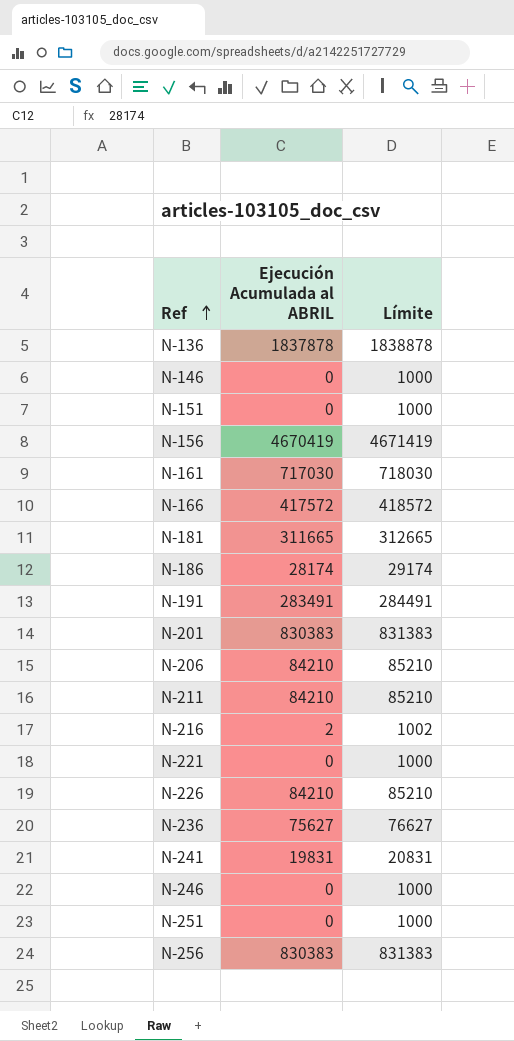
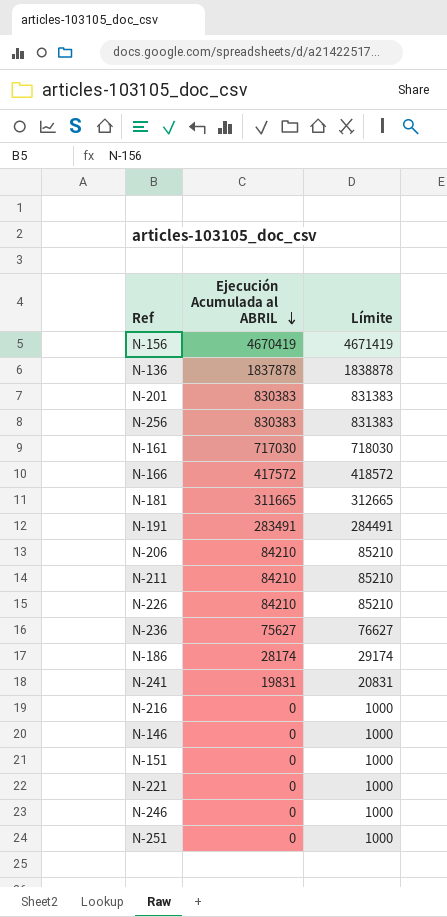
row order: Ref ascending -> Ejecución Acumulada al ABRIL descending
N-216 | Ejecución Acumulada al ABRIL: 2 -> 0
N-216 | Límite: 1002 -> 1000

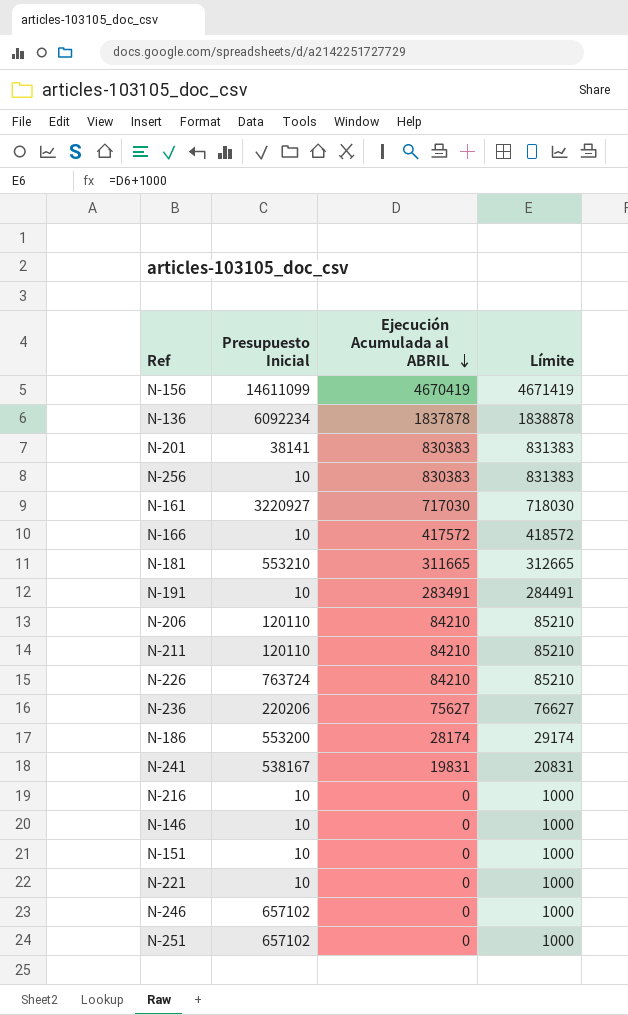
column Presupuesto Inicial | position: none -> 2

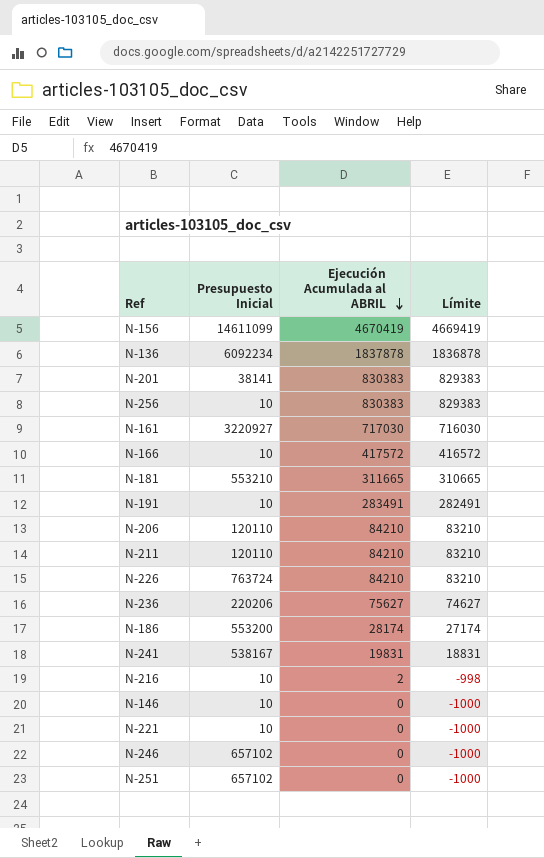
column Límite | formula: [Ejecución Acumulada al ABRIL] + 1000 -> [Ejecución Acumulada al ABRIL] - 1000
row N-151: 10 | 0 | 1000 -> none
N-216 | Ejecución Acumulada al ABRIL: 0 -> 2

